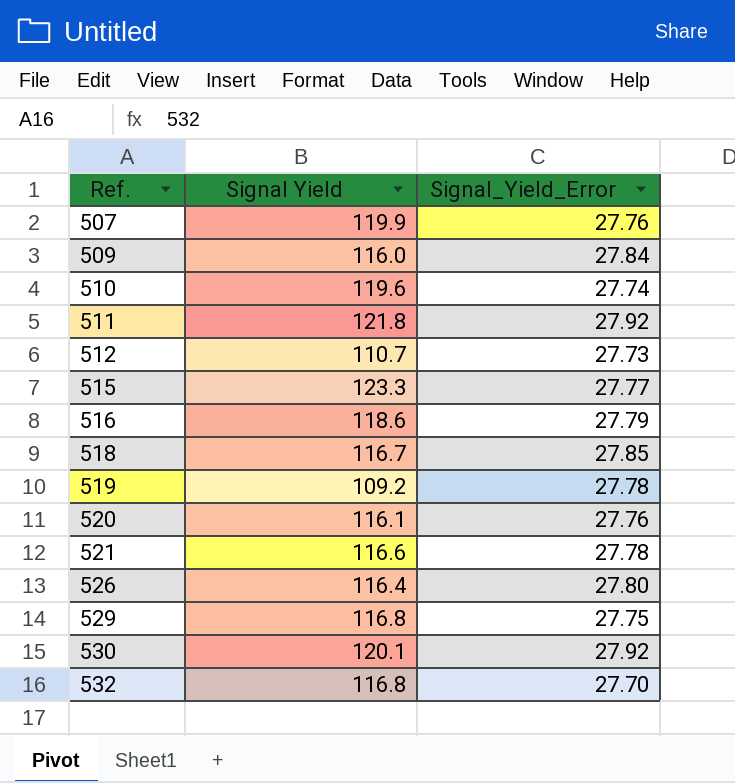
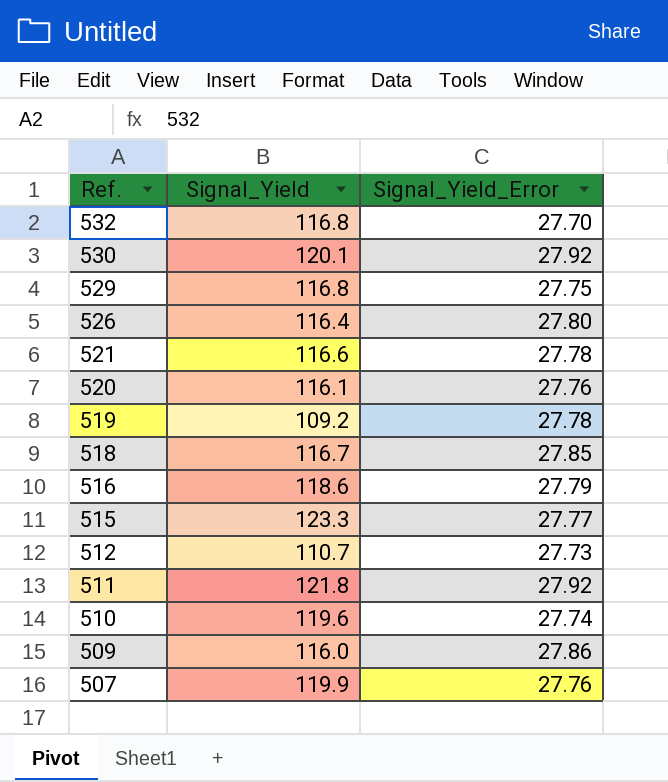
row order: Ref. ascending -> Ref. descending
column name: Signal Yield -> Signal_Yield
509 | Signal_Yield_Error: 27.84 -> 27.86

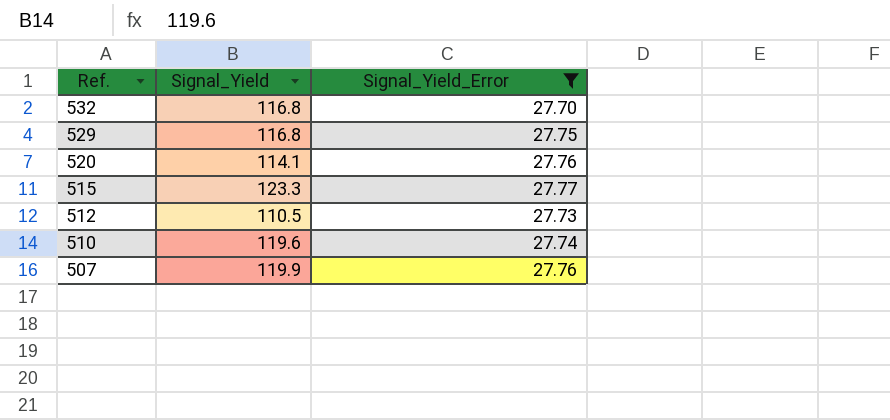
filter: none -> Signal_Yield_Error <= 27.77
520 | Signal_Yield: 116.1 -> 114.1
512 | Signal_Yield: 110.7 -> 110.5

